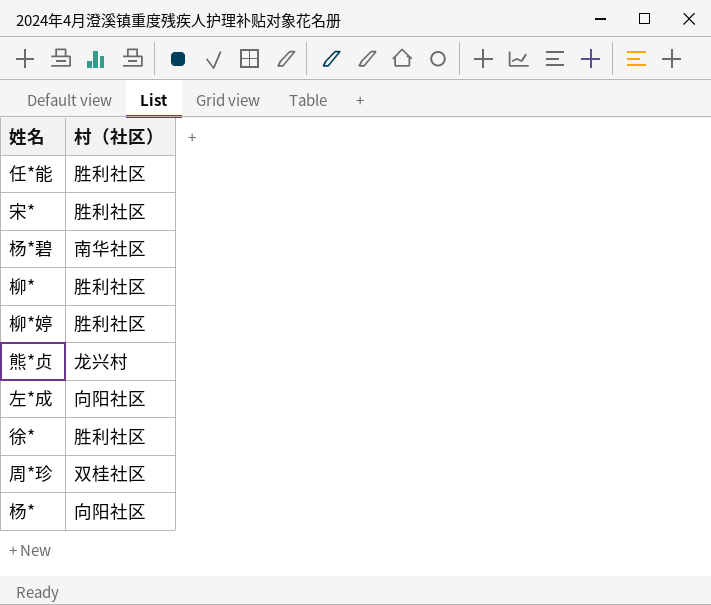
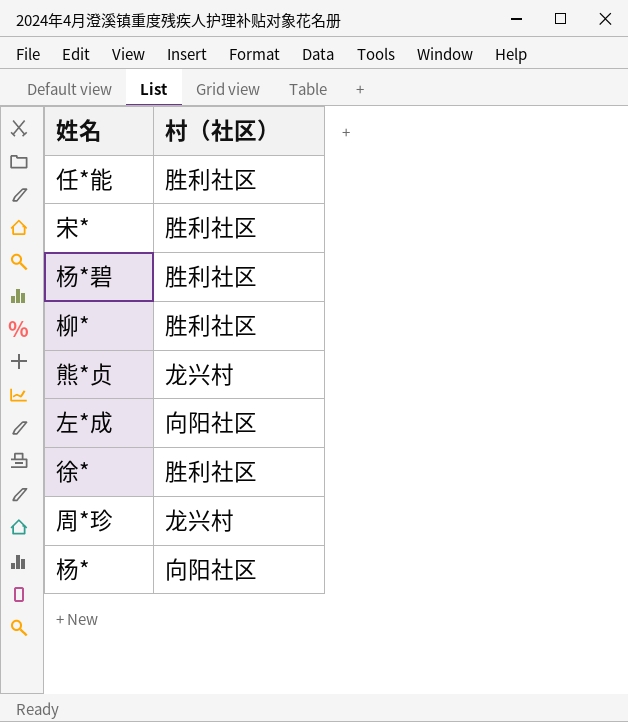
row 柳*婷: 胜利社区 -> none
杨*碧 | 村（社区）: 南华社区 -> 胜利社区
周*珍 | 村（社区）: 双桂社区 -> 龙兴村

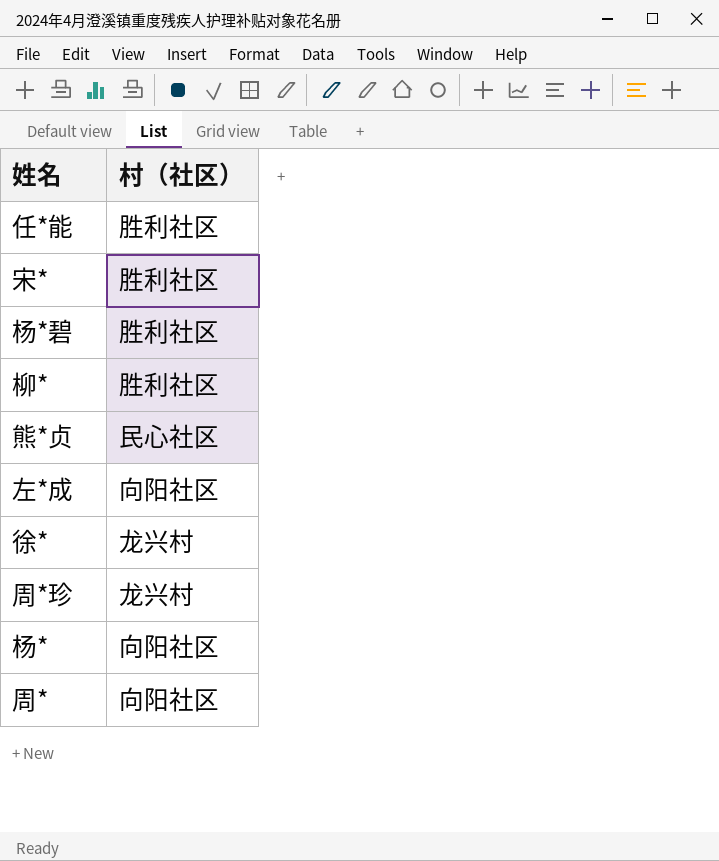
熊*贞 | 村（社区）: 龙兴村 -> 民心社区
徐* | 村（社区）: 胜利社区 -> 龙兴村
row 周*: none -> 向阳社区

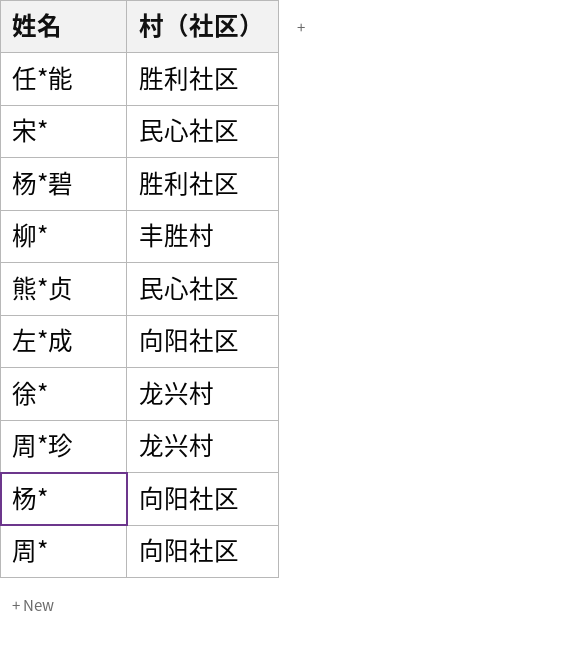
宋* | 村（社区）: 胜利社区 -> 民心社区
柳* | 村（社区）: 胜利社区 -> 丰胜村

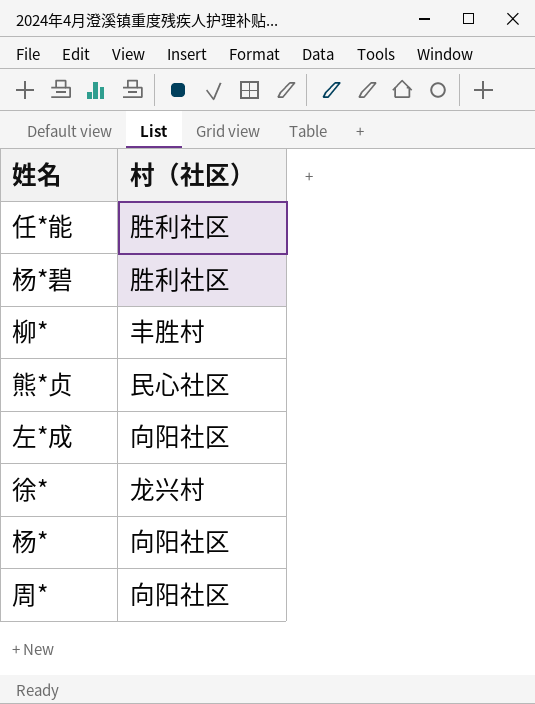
row 宋*: 民心社区 -> none
row 周*珍: 龙兴村 -> none

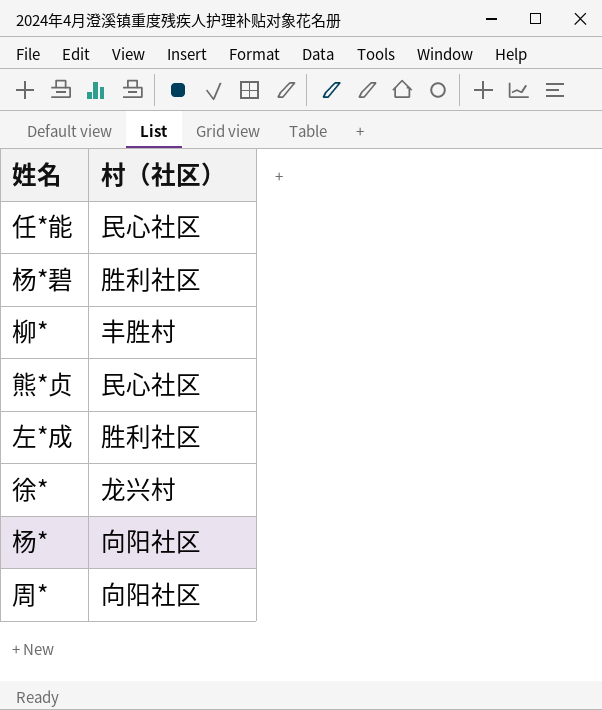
任*能 | 村（社区）: 胜利社区 -> 民心社区
左*成 | 村（社区）: 向阳社区 -> 胜利社区

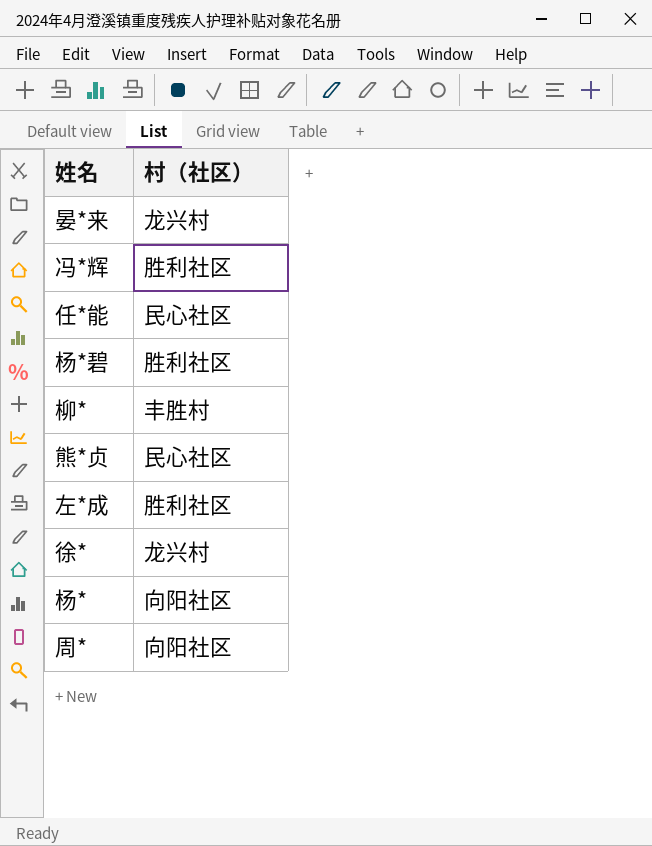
row 晏*来: none -> 龙兴村
row 冯*辉: none -> 胜利社区

